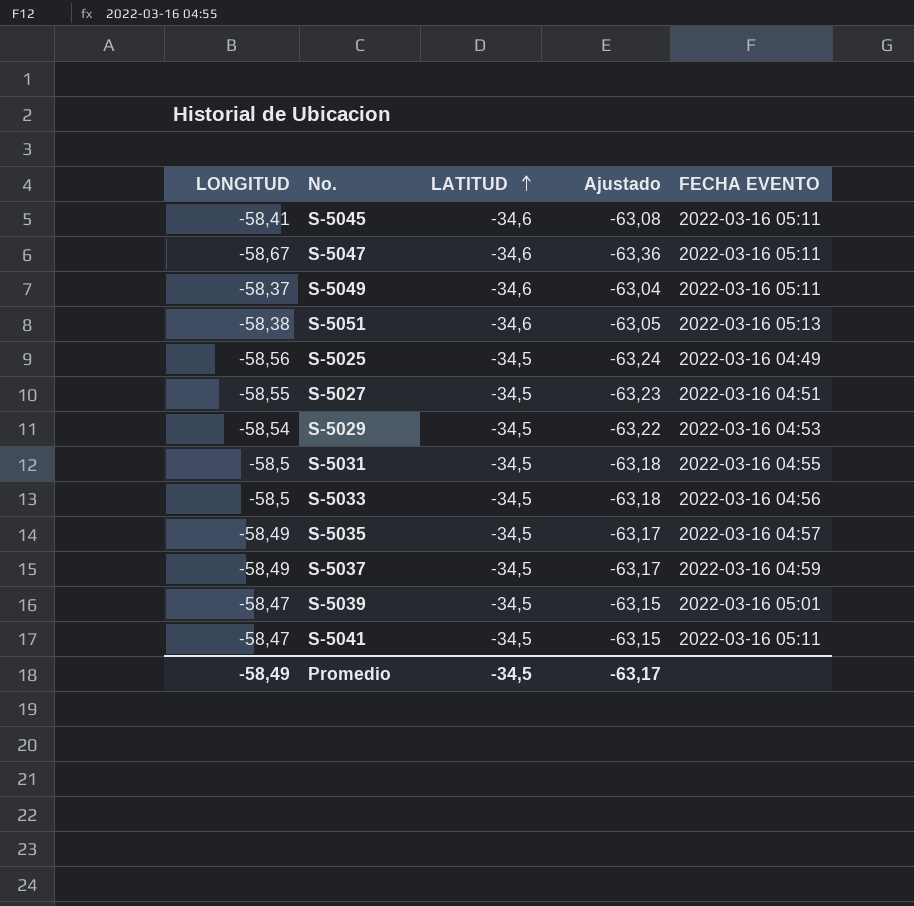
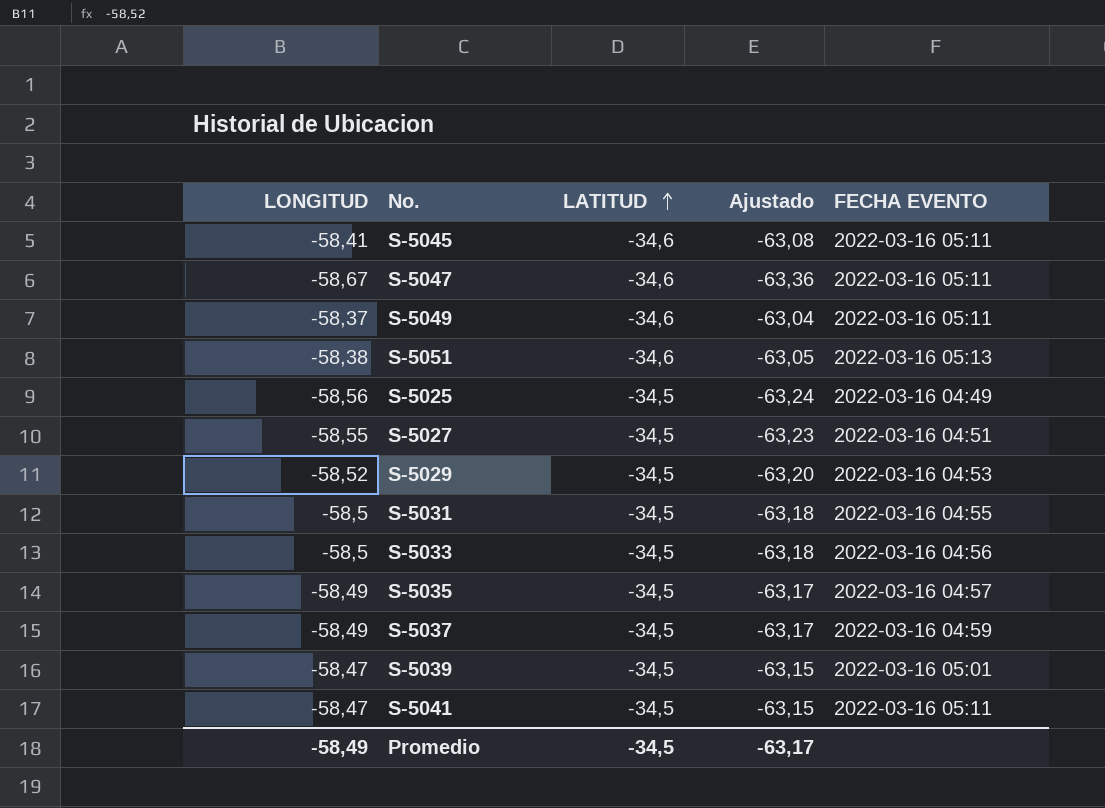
S-5029 | LONGITUD: -58,54 -> -58,52
S-5029 | Ajustado: -63,22 -> -63,20

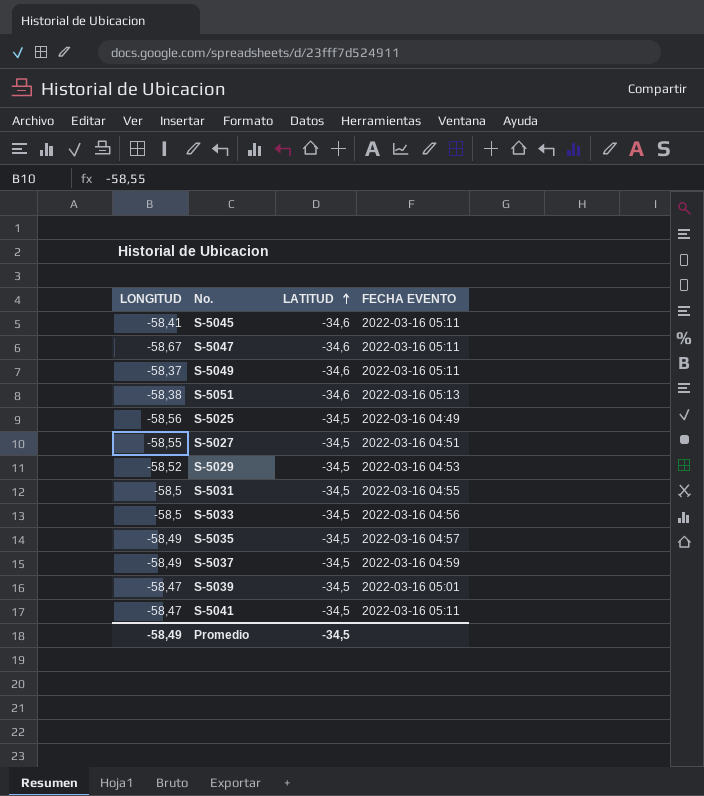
column Ajustado | formula: [LONGITUD] * 1,08 -> none

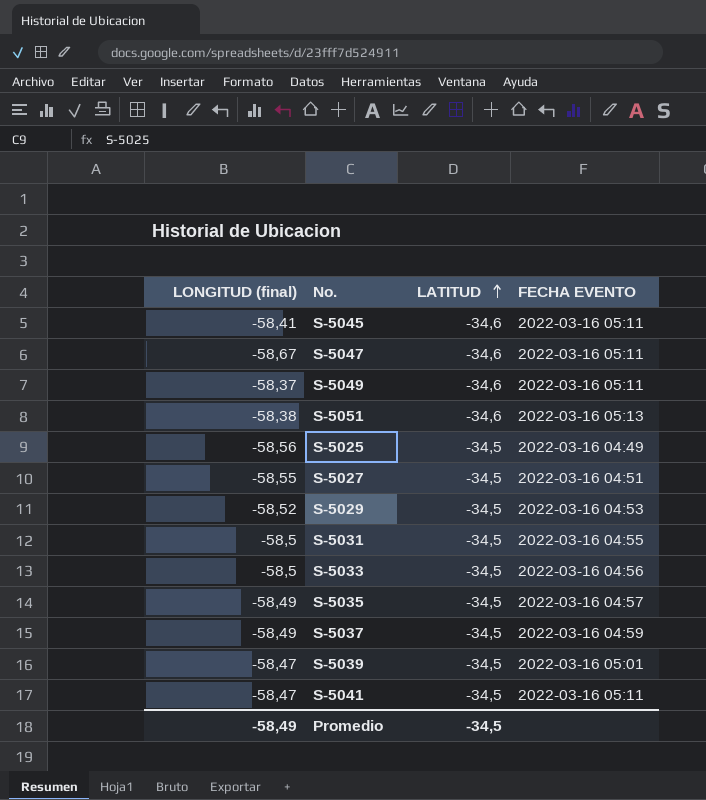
column name: LONGITUD -> LONGITUD (final)

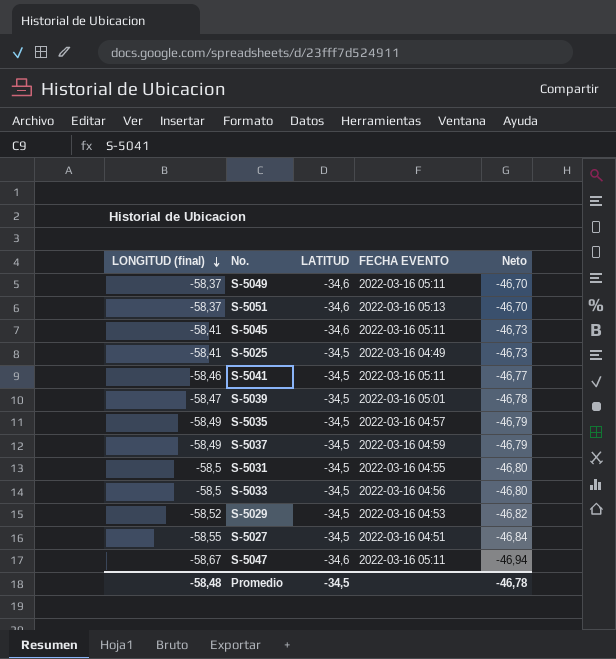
row order: LATITUD ascending -> LONGITUD (final) descending
column Neto | formula: none -> [LONGITUD (final)] * 0,8
S-5051 | LONGITUD (final): -58,38 -> -58,37
S-5025 | LONGITUD (final): -58,56 -> -58,41
S-5041 | LONGITUD (final): -58,47 -> -58,46
Promedio | LONGITUD (final): -58,49 -> -58,48

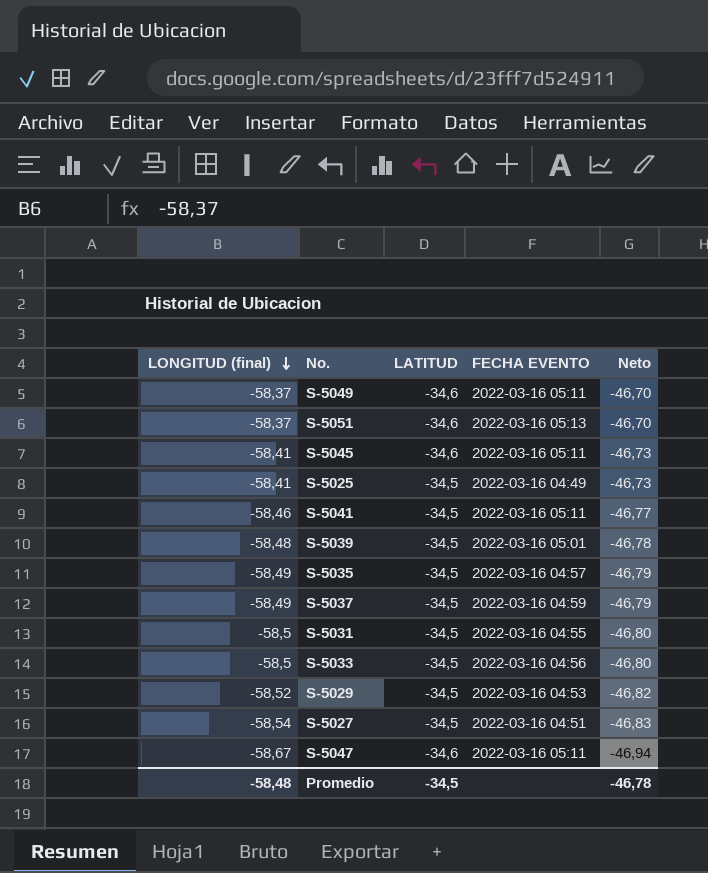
S-5039 | LONGITUD (final): -58,47 -> -58,48
S-5027 | LONGITUD (final): -58,55 -> -58,54
S-5027 | Neto: -46,84 -> -46,83

